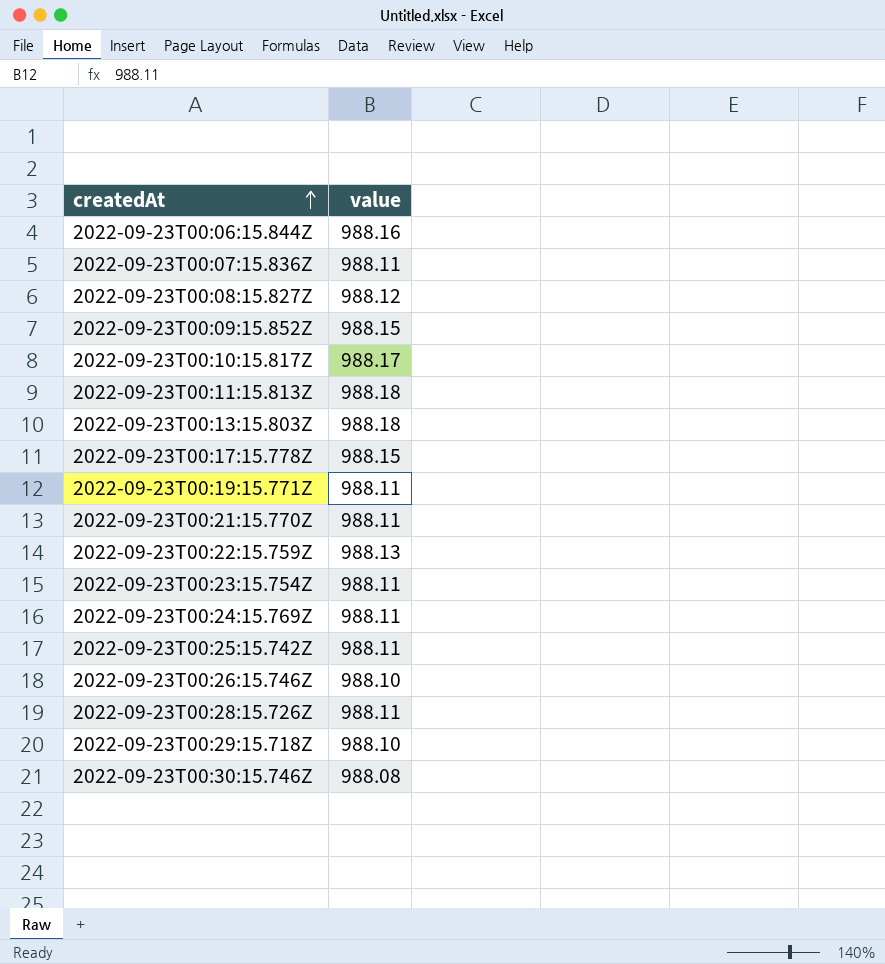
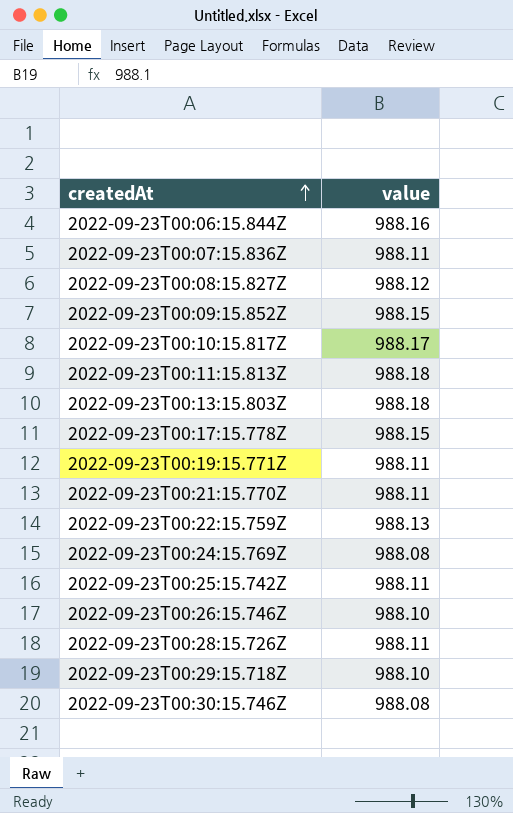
row 2022-09-23T00:23:15.754Z: 988.11 -> none
2022-09-23T00:24:15.769Z | value: 988.11 -> 988.08

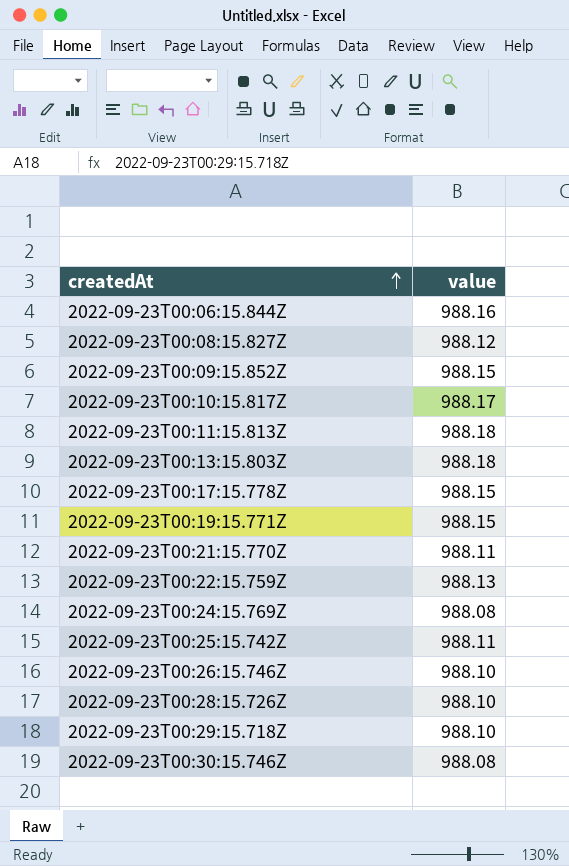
row 2022-09-23T00:07:15.836Z: 988.11 -> none
2022-09-23T00:19:15.771Z | value: 988.11 -> 988.15
2022-09-23T00:28:15.726Z | value: 988.11 -> 988.10

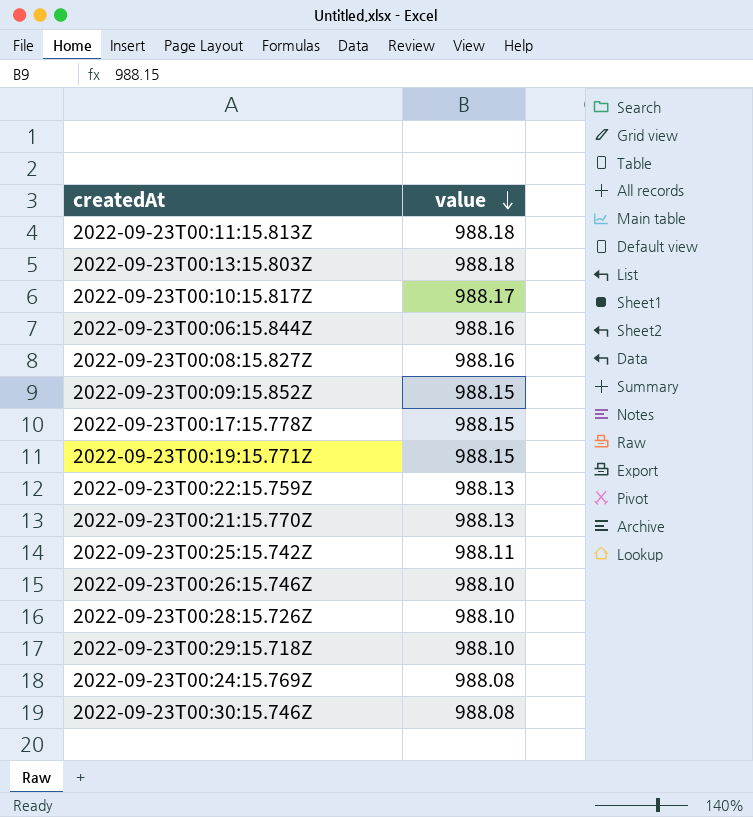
row order: createdAt ascending -> value descending
2022-09-23T00:08:15.827Z | value: 988.12 -> 988.16
2022-09-23T00:21:15.770Z | value: 988.11 -> 988.13

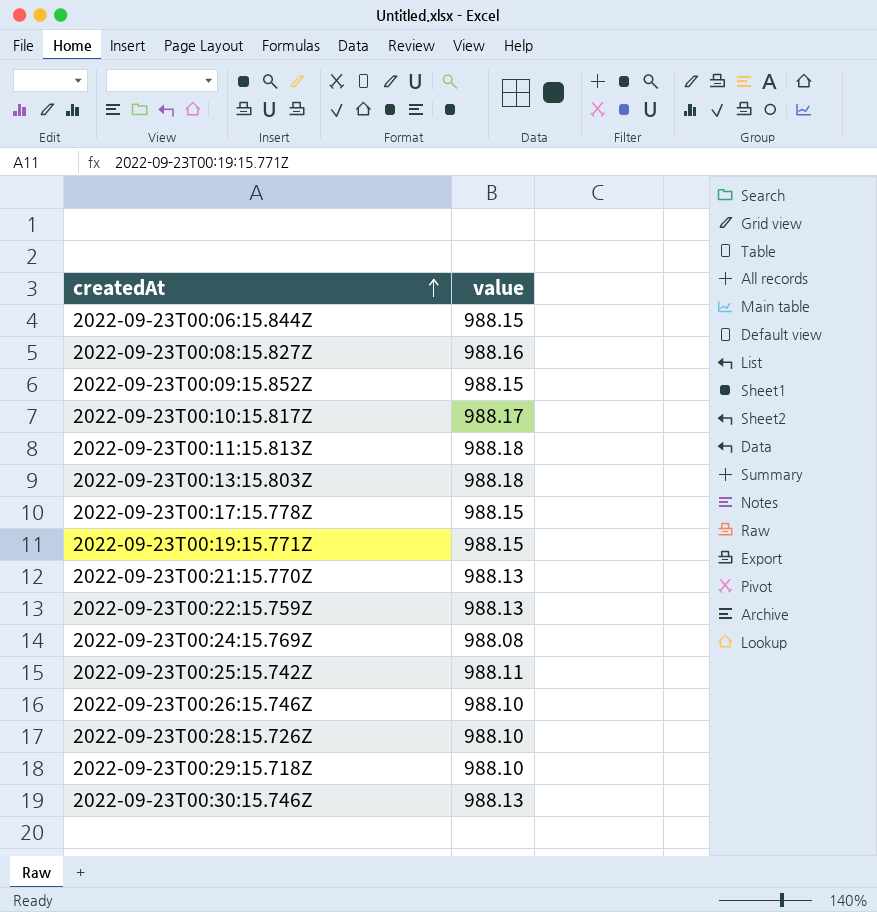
row order: value descending -> createdAt ascending
2022-09-23T00:06:15.844Z | value: 988.16 -> 988.15
2022-09-23T00:30:15.746Z | value: 988.08 -> 988.13

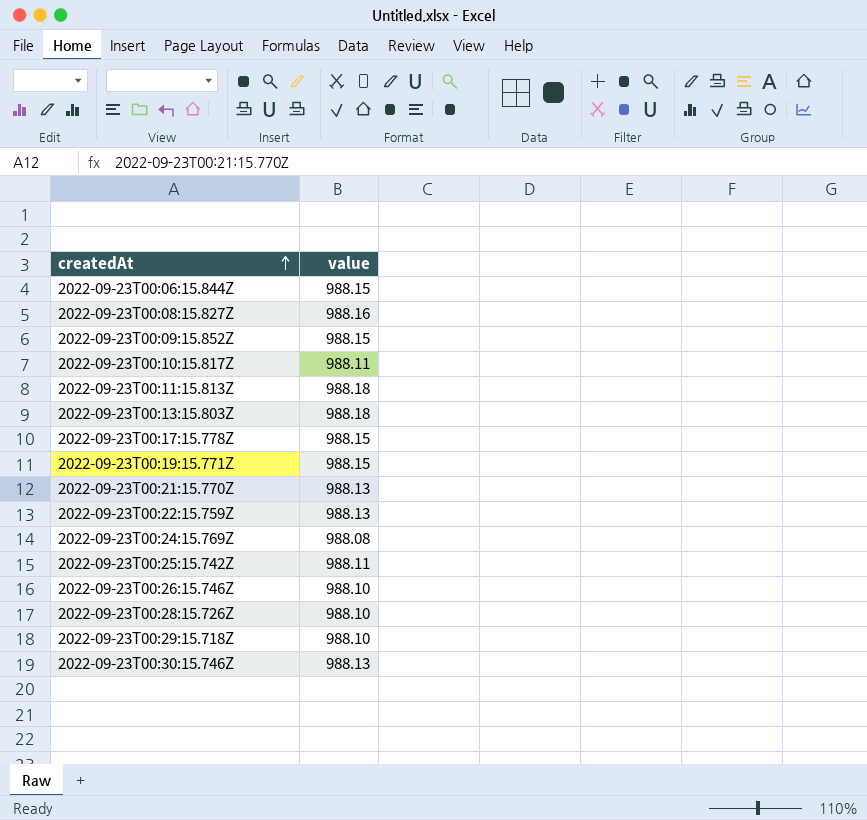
2022-09-23T00:10:15.817Z | value: 988.17 -> 988.11

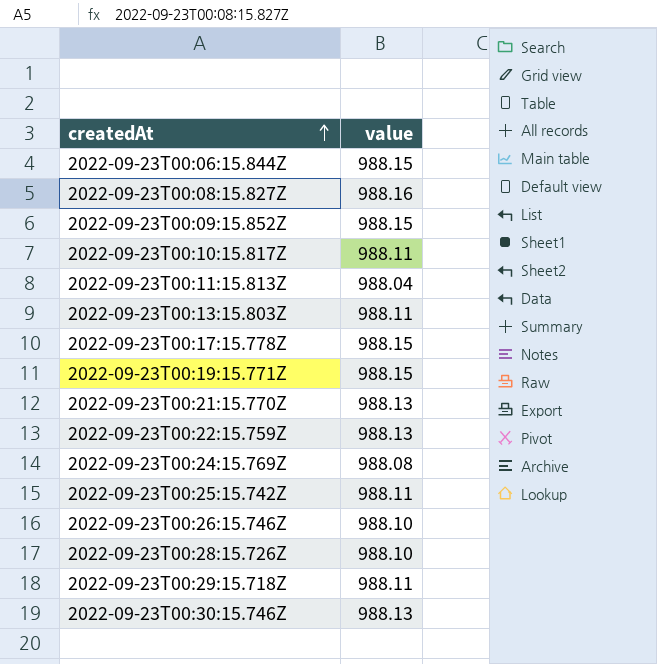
2022-09-23T00:11:15.813Z | value: 988.18 -> 988.04
2022-09-23T00:13:15.803Z | value: 988.18 -> 988.11
2022-09-23T00:29:15.718Z | value: 988.10 -> 988.11

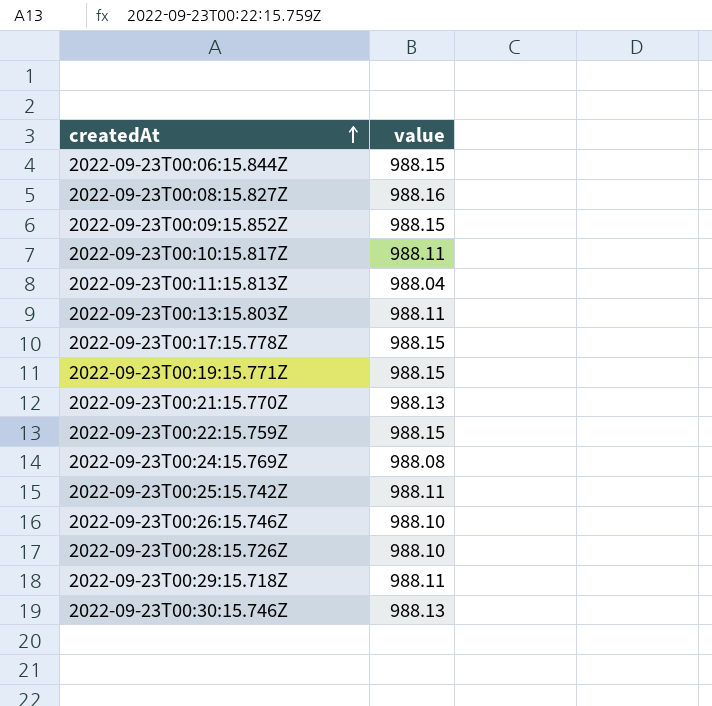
2022-09-23T00:22:15.759Z | value: 988.13 -> 988.15

